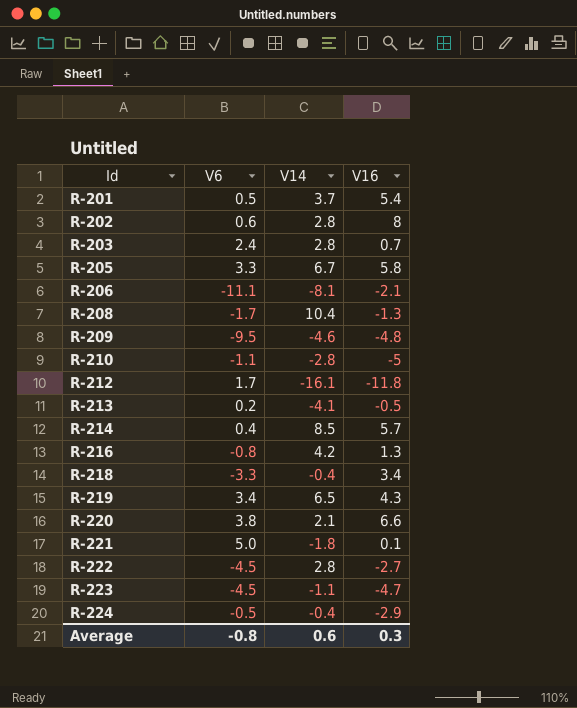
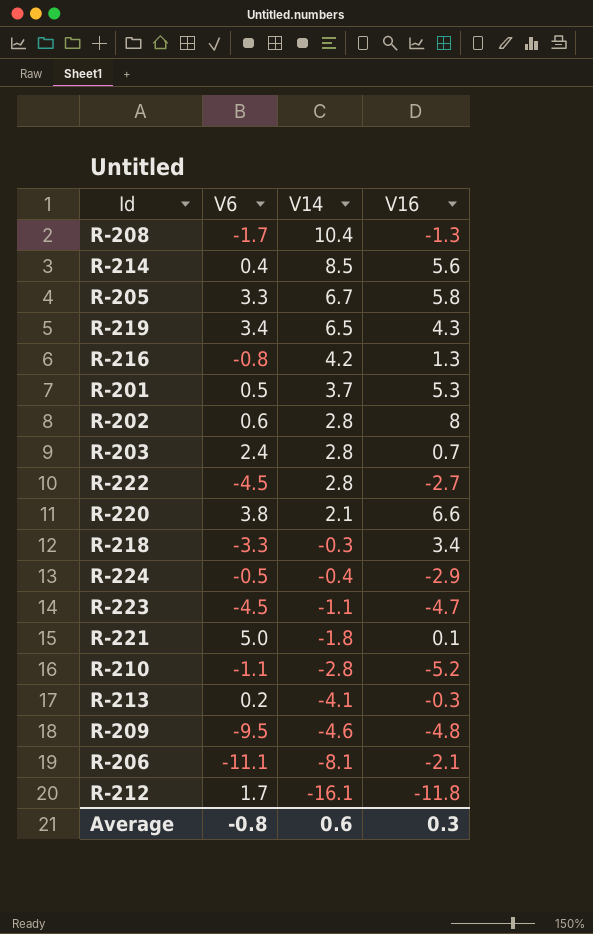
row order: Id ascending -> V14 descending
R-214 | V16: 5.7 -> 5.6
R-201 | V16: 5.4 -> 5.3
R-218 | V14: -0.4 -> -0.3
R-210 | V16: -5 -> -5.2
R-213 | V16: -0.5 -> -0.3

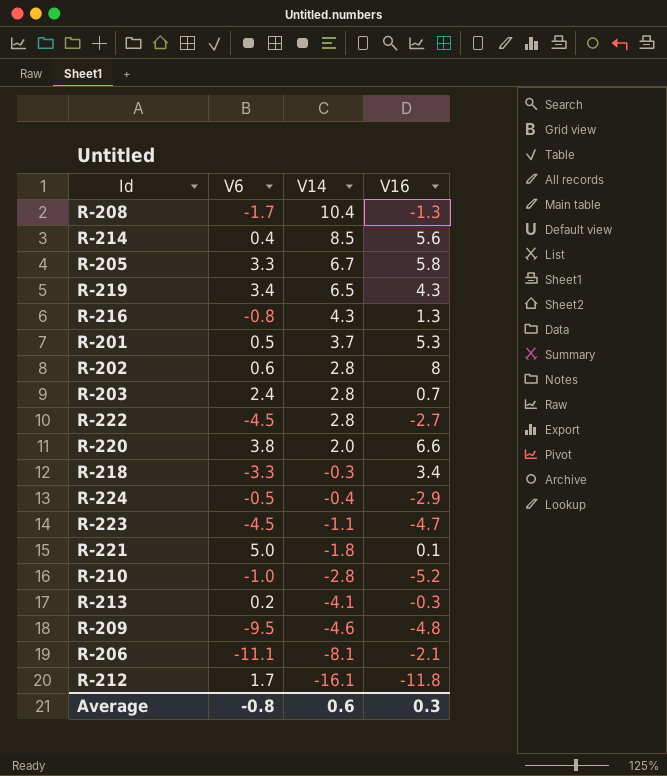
R-216 | V14: 4.2 -> 4.3
R-220 | V14: 2.1 -> 2.0
R-210 | V6: -1.1 -> -1.0

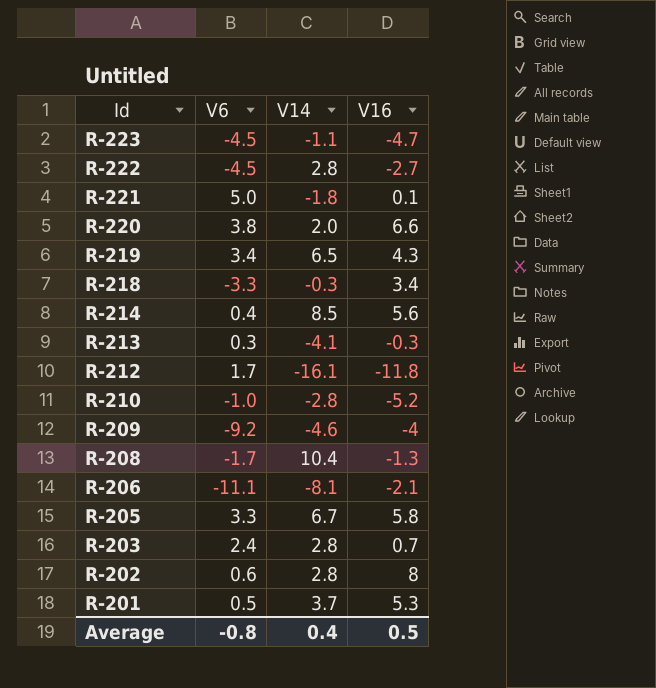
row order: V14 descending -> Id descending
row R-216: -0.8 | 4.3 | 1.3 -> none
row R-224: -0.5 | -0.4 | -2.9 -> none
R-213 | V6: 0.2 -> 0.3
R-209 | V6: -9.5 -> -9.2
R-209 | V16: -4.8 -> -4
Average | V14: 0.6 -> 0.4
Average | V16: 0.3 -> 0.5

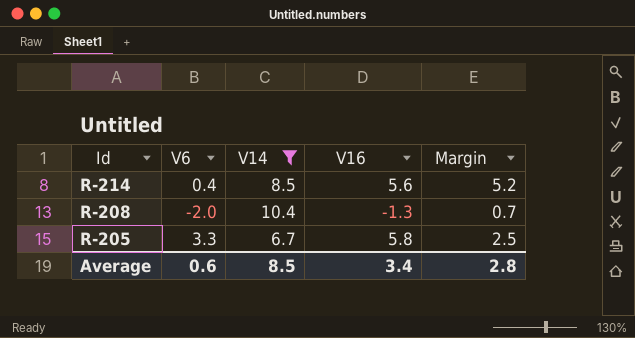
filter: none -> V14 >= 6.7
column Margin | formula: none -> [V16] - [V6]
R-208 | V6: -1.7 -> -2.0
Average | V6: -0.8 -> 0.6
Average | V14: 0.4 -> 8.5
Average | V16: 0.5 -> 3.4

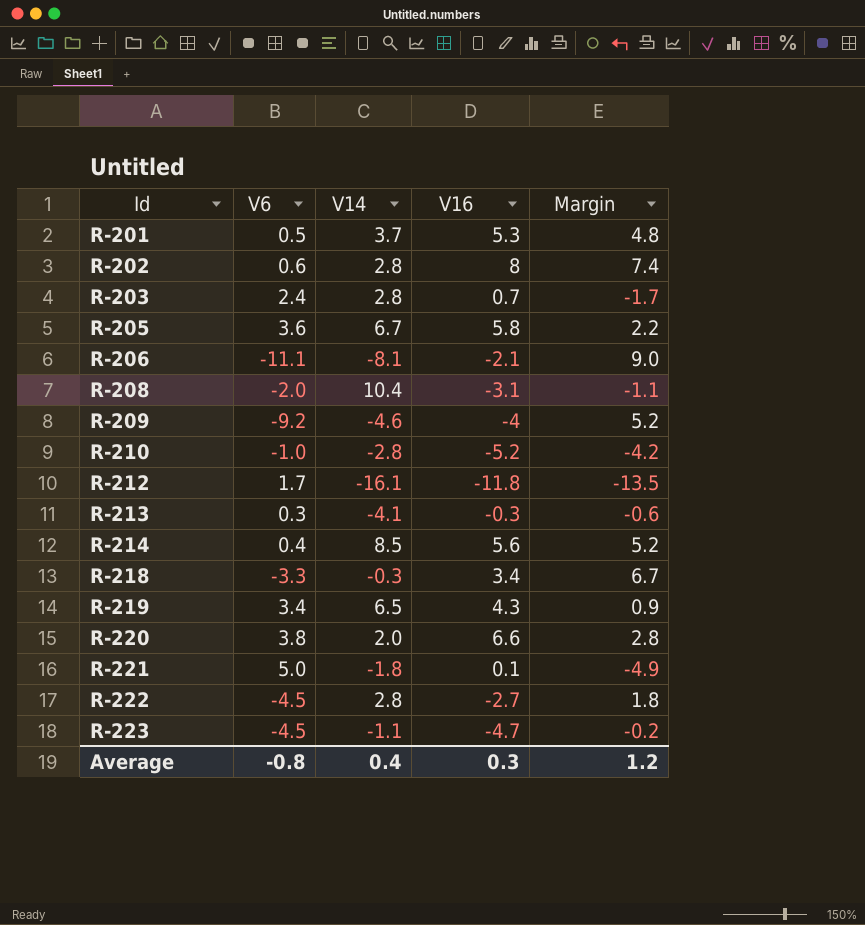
filter: V14 >= 6.7 -> none
row order: Id descending -> Id ascending
R-205 | V6: 3.3 -> 3.6
R-205 | Margin: 2.5 -> 2.2
R-208 | V16: -1.3 -> -3.1
R-208 | Margin: 0.7 -> -1.1
Average | V6: 0.6 -> -0.8
Average | V14: 8.5 -> 0.4
Average | V16: 3.4 -> 0.3
Average | Margin: 2.8 -> 1.2

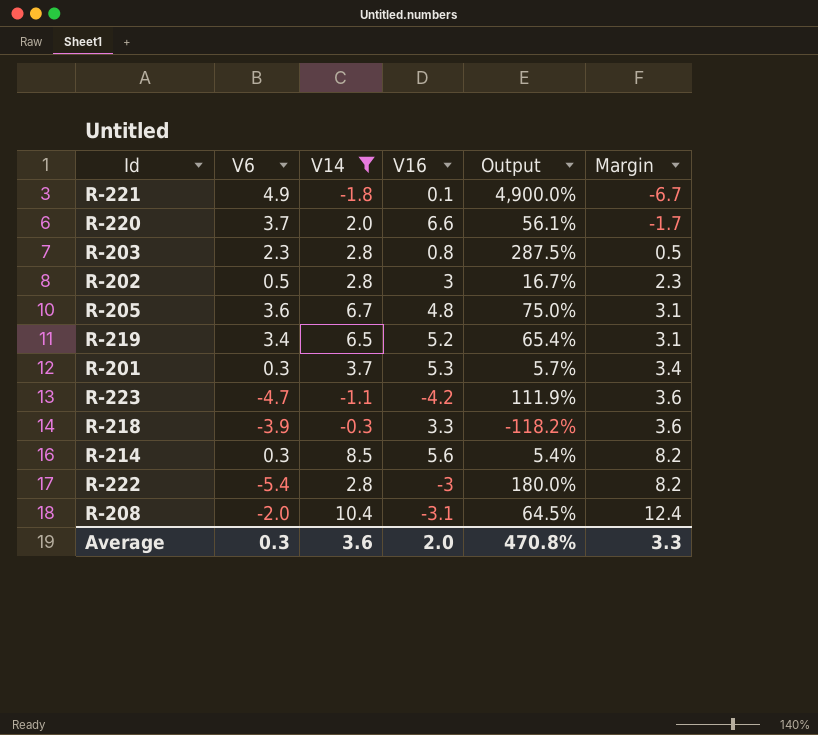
filter: none -> V14 >= -1.8
row order: Id ascending -> Margin ascending
column Output | formula: none -> [V6] / [V16]
column Margin | formula: [V16] - [V6] -> [V14] - [V6]
R-221 | V6: 5.0 -> 4.9
R-220 | V6: 3.8 -> 3.7
R-203 | V6: 2.4 -> 2.3
R-203 | V16: 0.7 -> 0.8
R-202 | V6: 0.6 -> 0.5
R-202 | V16: 8 -> 3
R-205 | V16: 5.8 -> 4.8
R-219 | V16: 4.3 -> 5.2
R-201 | V6: 0.5 -> 0.3
R-223 | V6: -4.5 -> -4.7
R-223 | V16: -4.7 -> -4.2
R-218 | V6: -3.3 -> -3.9
R-218 | V16: 3.4 -> 3.3
R-214 | V6: 0.4 -> 0.3
R-222 | V6: -4.5 -> -5.4
R-222 | V16: -2.7 -> -3
Average | V6: -0.8 -> 0.3
Average | V14: 0.4 -> 3.6
Average | V16: 0.3 -> 2.0
Average | Margin: 1.2 -> 3.3

